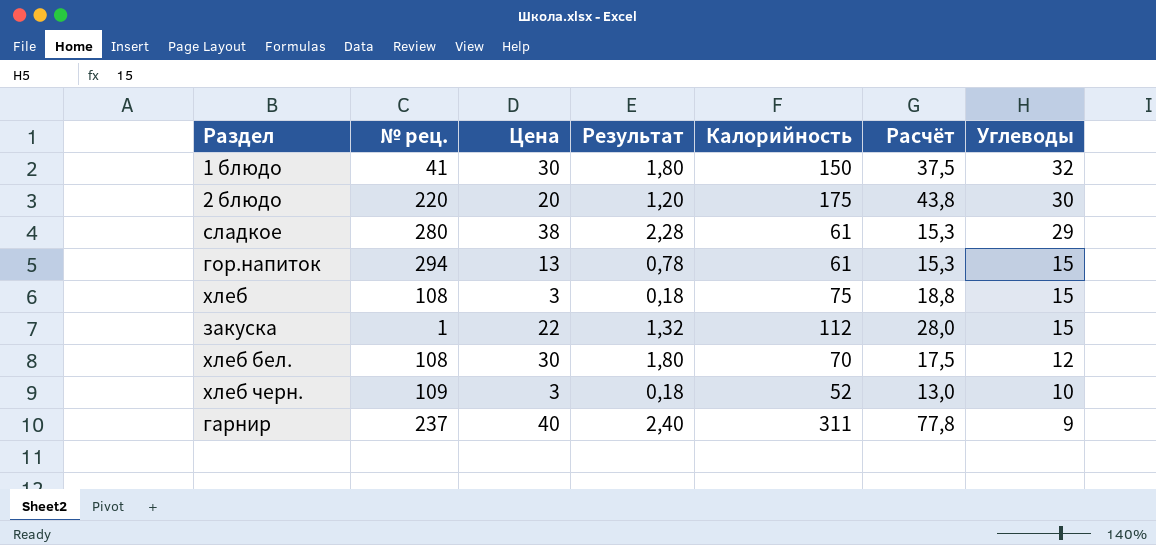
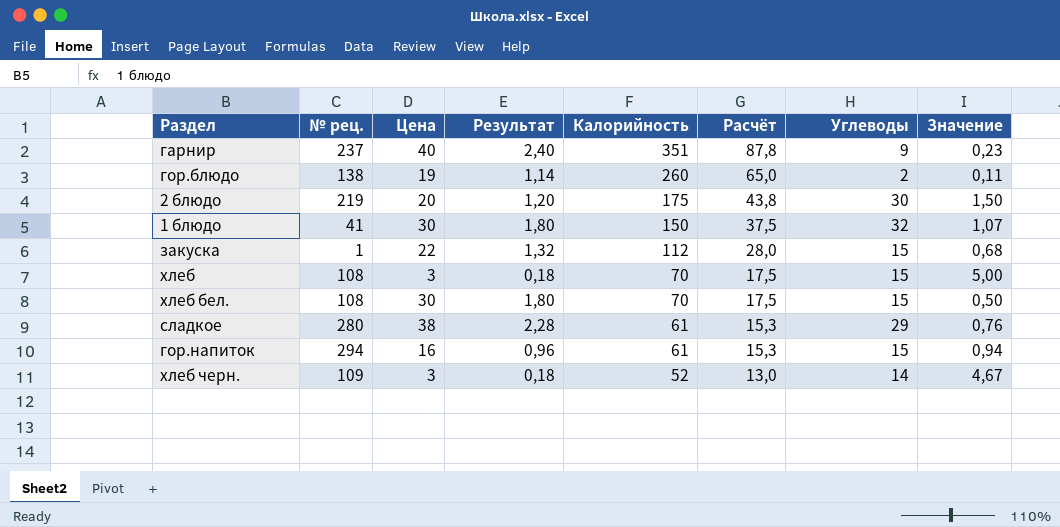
row order: Углеводы descending -> Калорийность descending
column Значение | formula: none -> [Углеводы] / [Цена]
гарнир | Калорийность: 311 -> 351
гарнир | Расчёт: 77,8 -> 87,8
row гор.блюдо: none -> 138 | 19 | 1,14 | 260 | 65,0 | 2 | 0,11
2 блюдо | № рец.: 220 -> 219
хлеб | Калорийность: 75 -> 70
хлеб | Расчёт: 18,8 -> 17,5
хлеб бел. | Углеводы: 12 -> 15
гор.напиток | Цена: 13 -> 16
гор.напиток | Результат: 0,78 -> 0,96
хлеб черн. | Углеводы: 10 -> 14

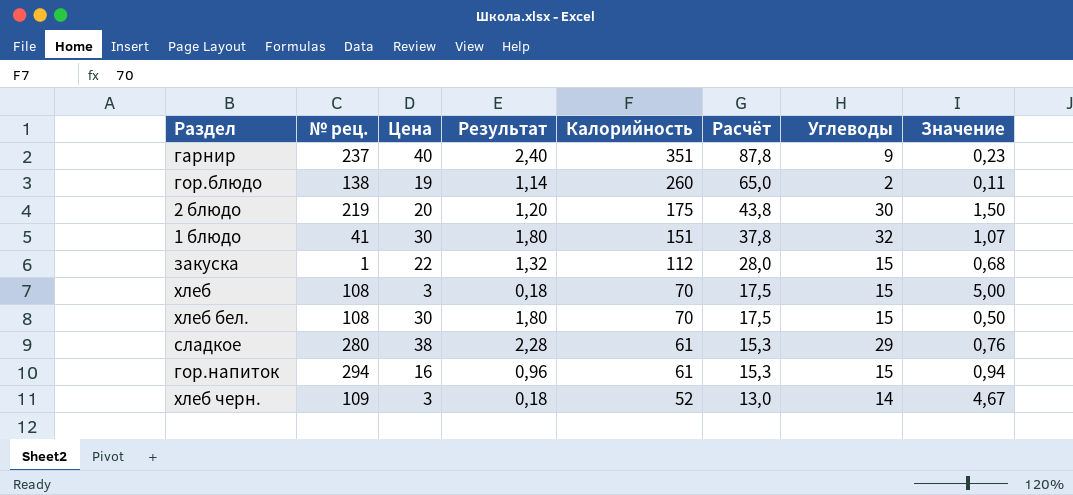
1 блюдо | Калорийность: 150 -> 151
1 блюдо | Расчёт: 37,5 -> 37,8

